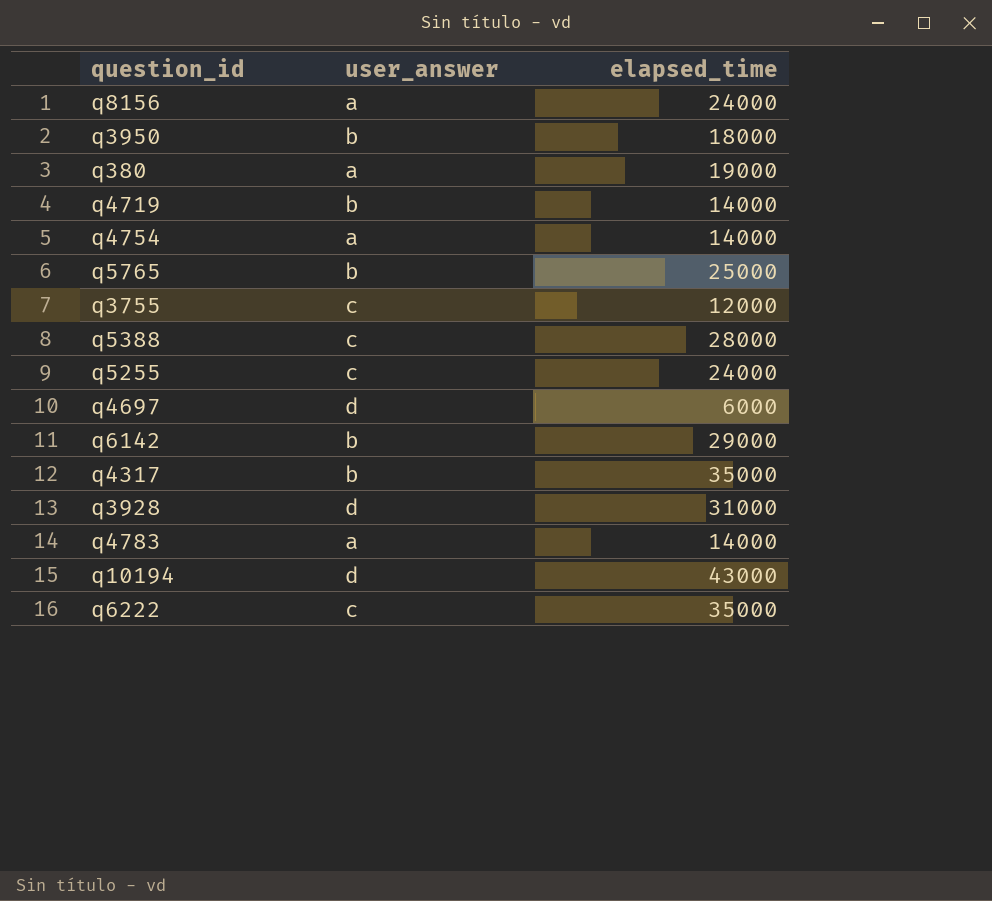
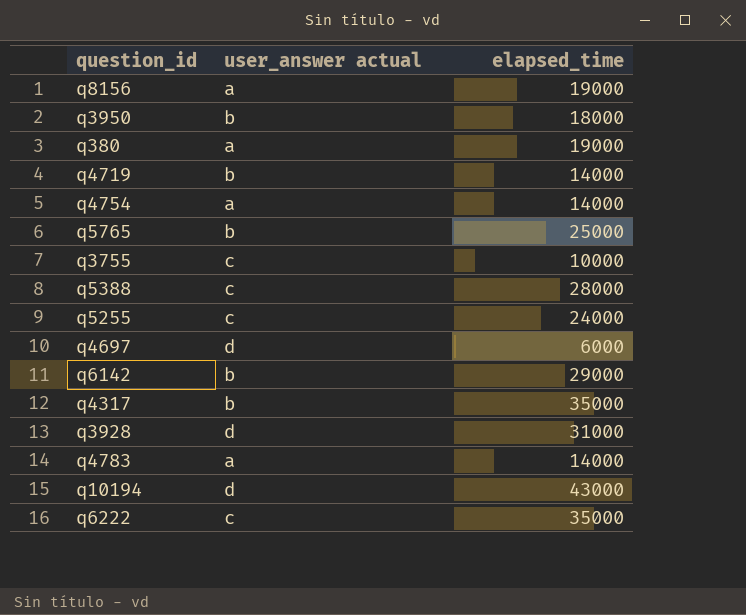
column name: user_answer -> user_answer actual
q8156 | elapsed_time: 24000 -> 19000
q3755 | elapsed_time: 12000 -> 10000

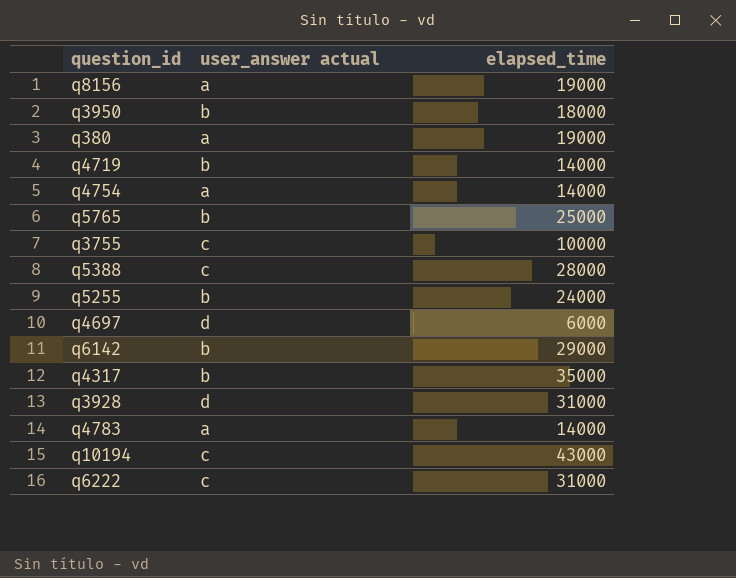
q5255 | user_answer actual: c -> b
q10194 | user_answer actual: d -> c
q6222 | elapsed_time: 35000 -> 31000

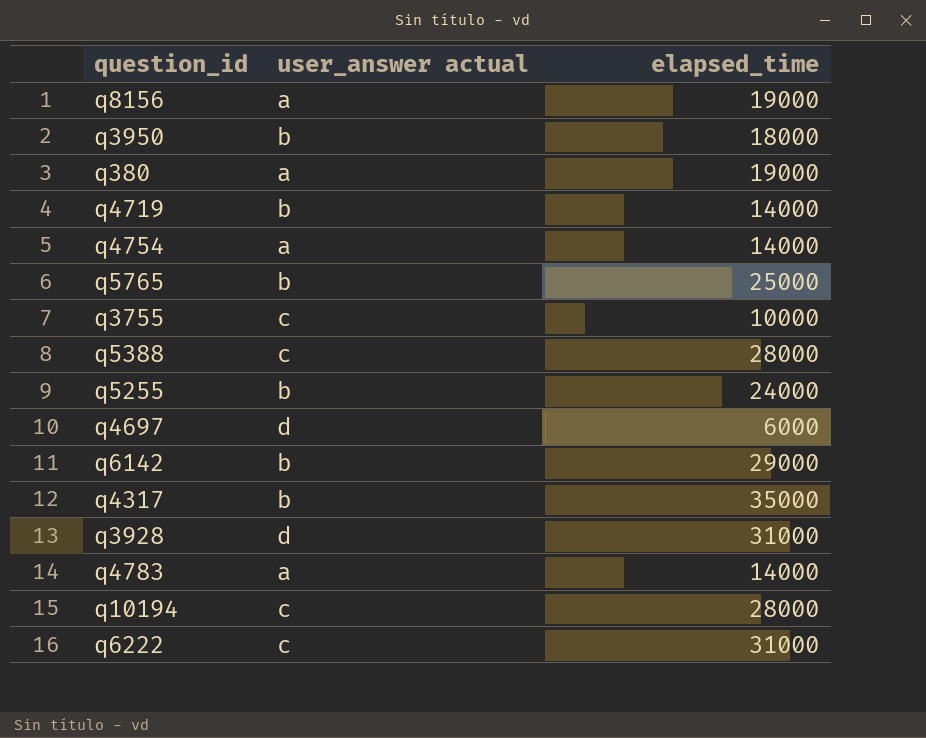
q10194 | elapsed_time: 43000 -> 28000

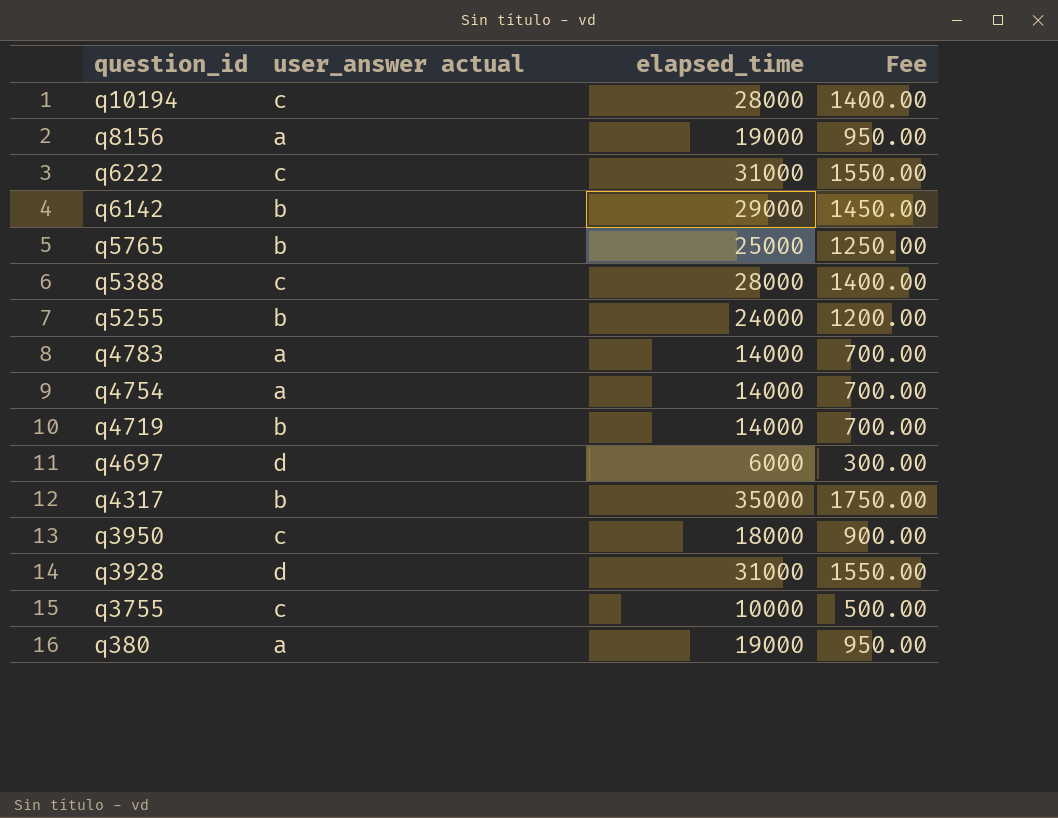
row order: none -> question_id descending
column Fee | formula: none -> [elapsed_time] * 0.05
q3950 | user_answer actual: b -> c

